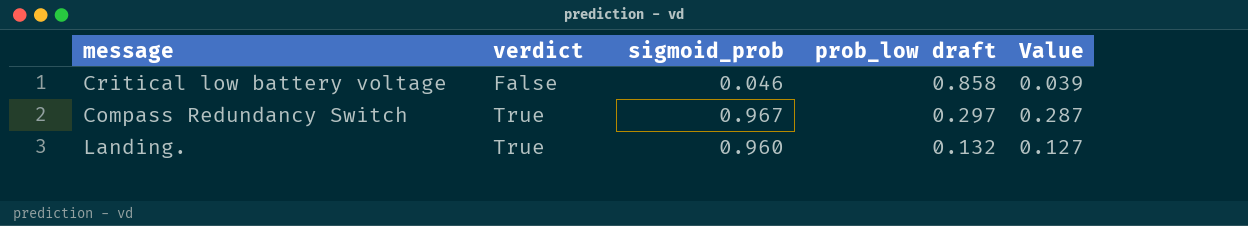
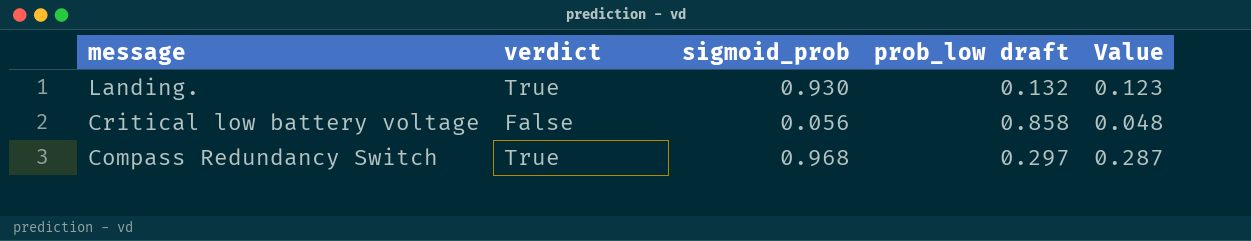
row order: verdict ascending -> message descending
Landing. | sigmoid_prob: 0.960 -> 0.930
Landing. | Value: 0.127 -> 0.123
Critical low battery voltage | sigmoid_prob: 0.046 -> 0.056
Critical low battery voltage | Value: 0.039 -> 0.048
Compass Redundancy Switch | sigmoid_prob: 0.967 -> 0.968

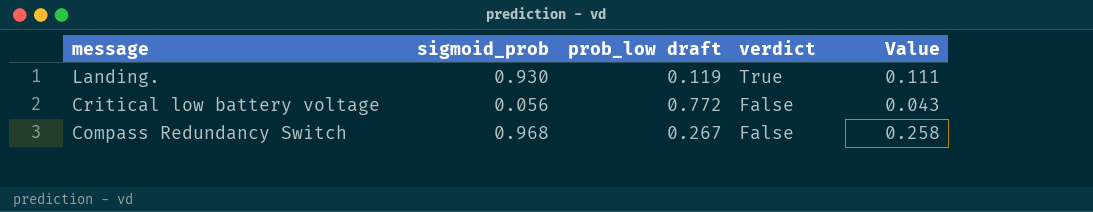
column verdict | position: 2 -> 4
Landing. | prob_low draft: 0.132 -> 0.119
Landing. | Value: 0.123 -> 0.111
Critical low battery voltage | prob_low draft: 0.858 -> 0.772
Critical low battery voltage | Value: 0.048 -> 0.043
Compass Redundancy Switch | prob_low draft: 0.297 -> 0.267
Compass Redundancy Switch | verdict: True -> False
Compass Redundancy Switch | Value: 0.287 -> 0.258

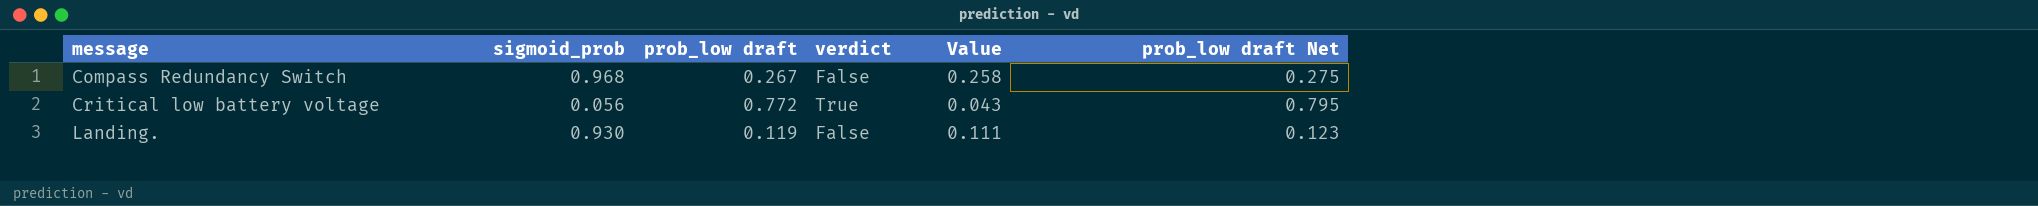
row order: message descending -> message ascending
column prob_low draft Net | formula: none -> [prob_low draft] * 1.03
Critical low battery voltage | verdict: False -> True
Landing. | verdict: True -> False

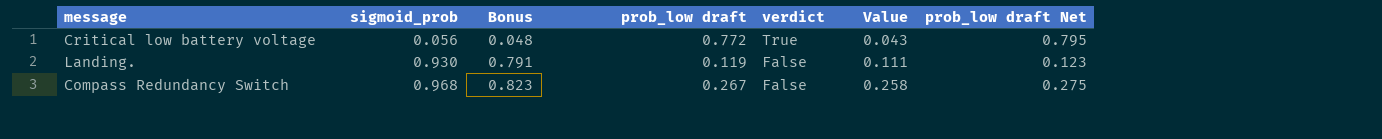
row order: message ascending -> sigmoid_prob ascending
column Bonus | formula: none -> [sigmoid_prob] * 0.85

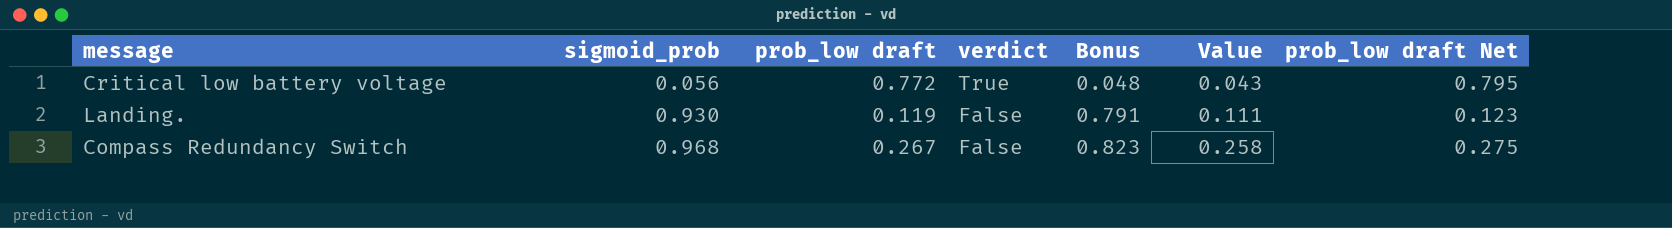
column Bonus | position: 3 -> 5

